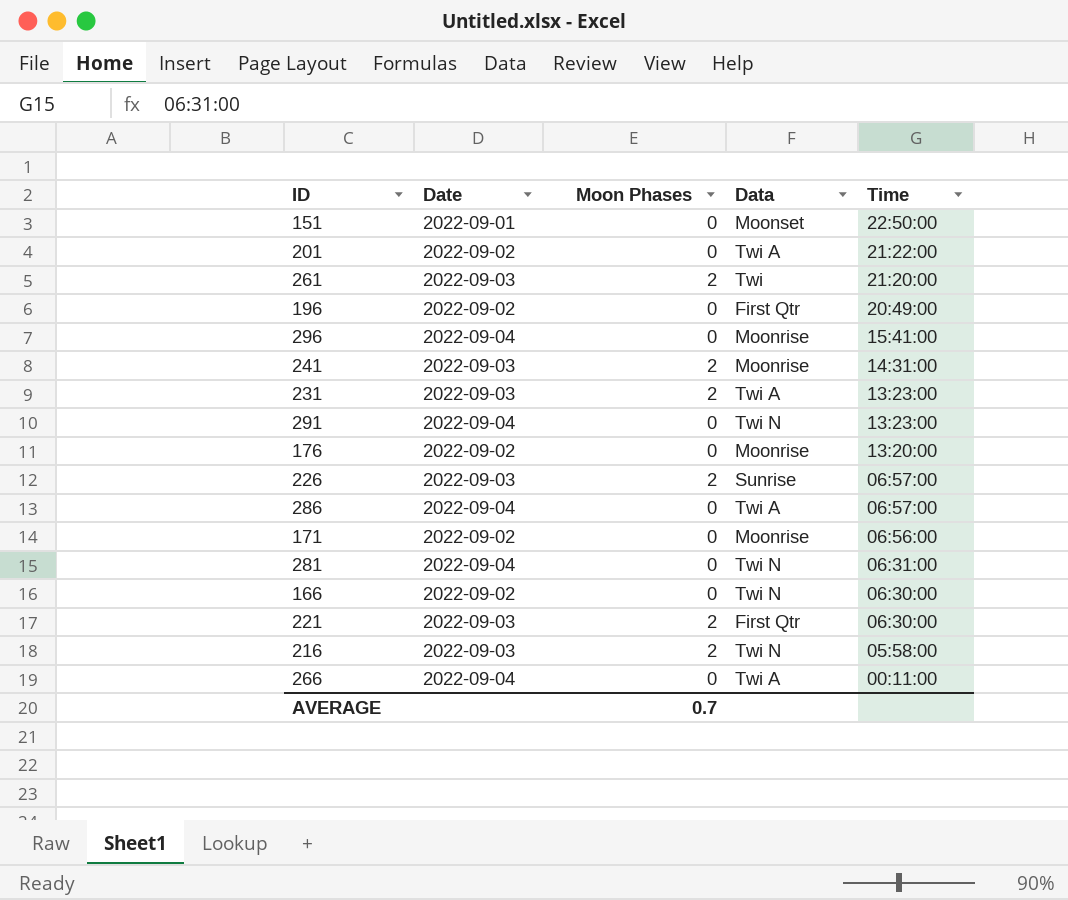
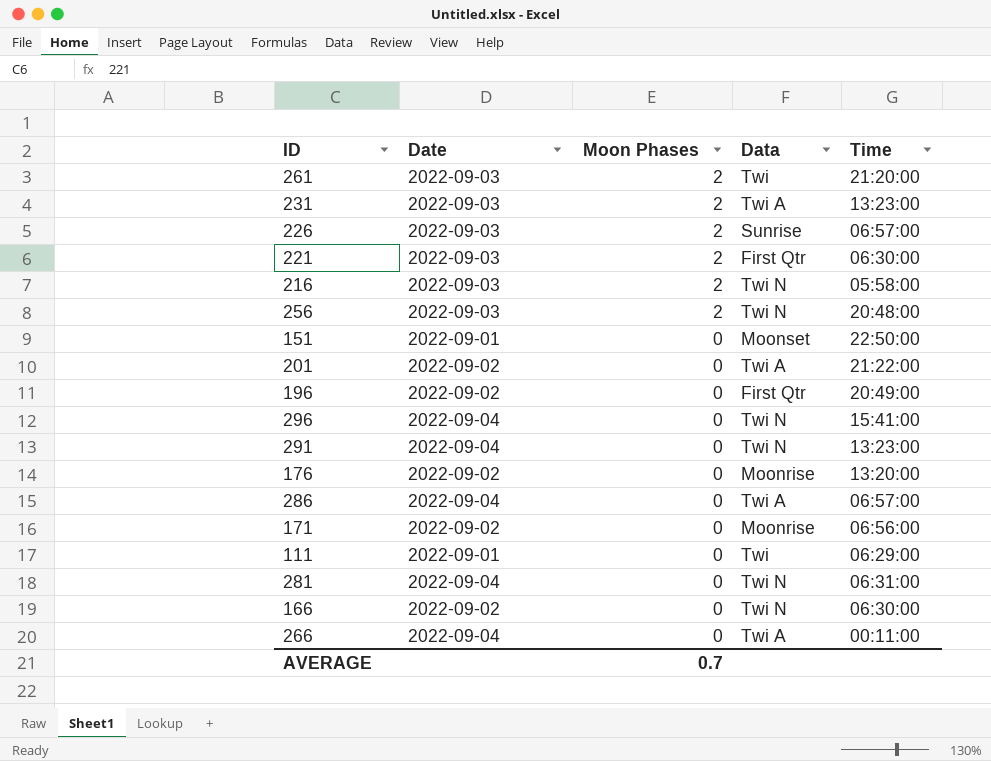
row order: Time descending -> Moon Phases descending
row 241: 2022-09-03 | 2 | Moonrise | 14:31:00 -> none
row 256: none -> 2022-09-03 | 2 | Twi N | 20:48:00
296 | Data: Moonrise -> Twi N
row 111: none -> 2022-09-01 | 0 | Twi | 06:29:00

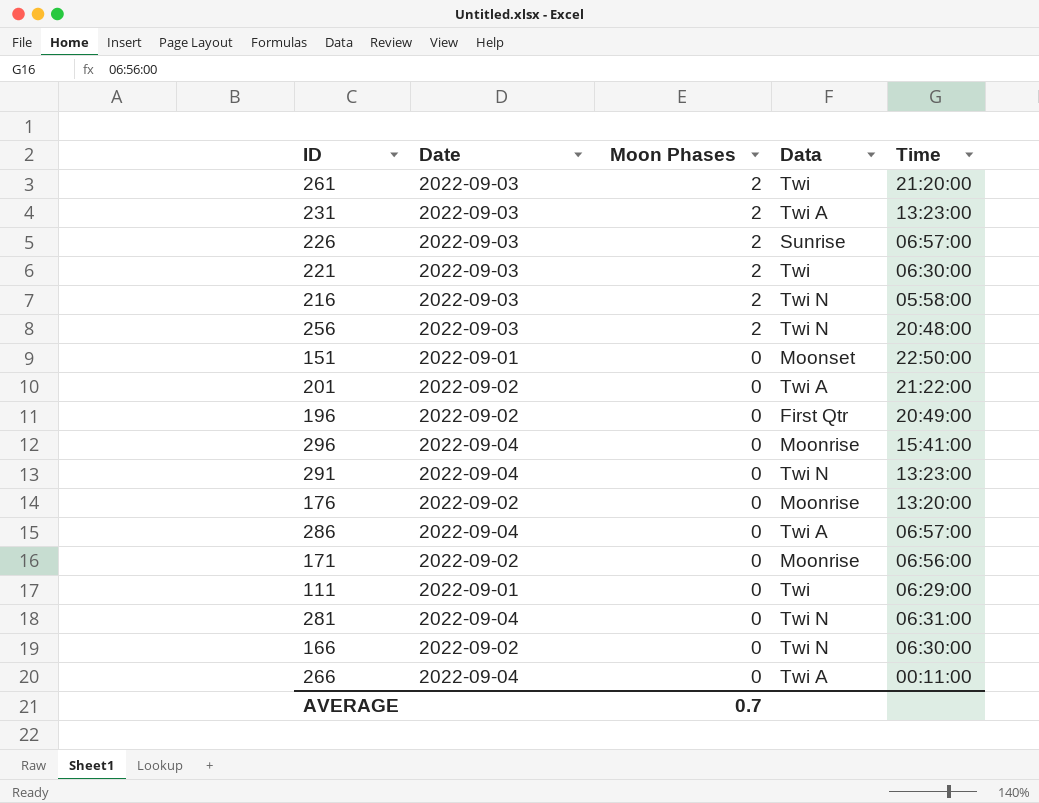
221 | Data: First Qtr -> Twi
296 | Data: Twi N -> Moonrise

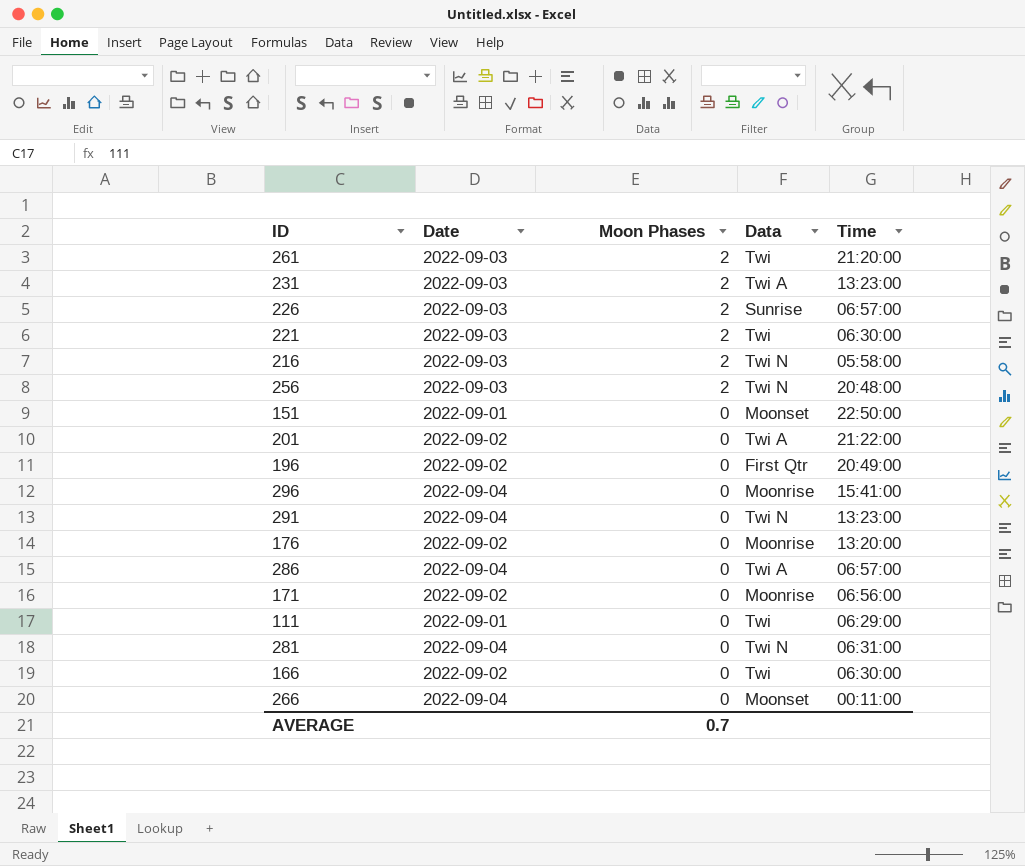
166 | Data: Twi N -> Twi
266 | Data: Twi A -> Moonset

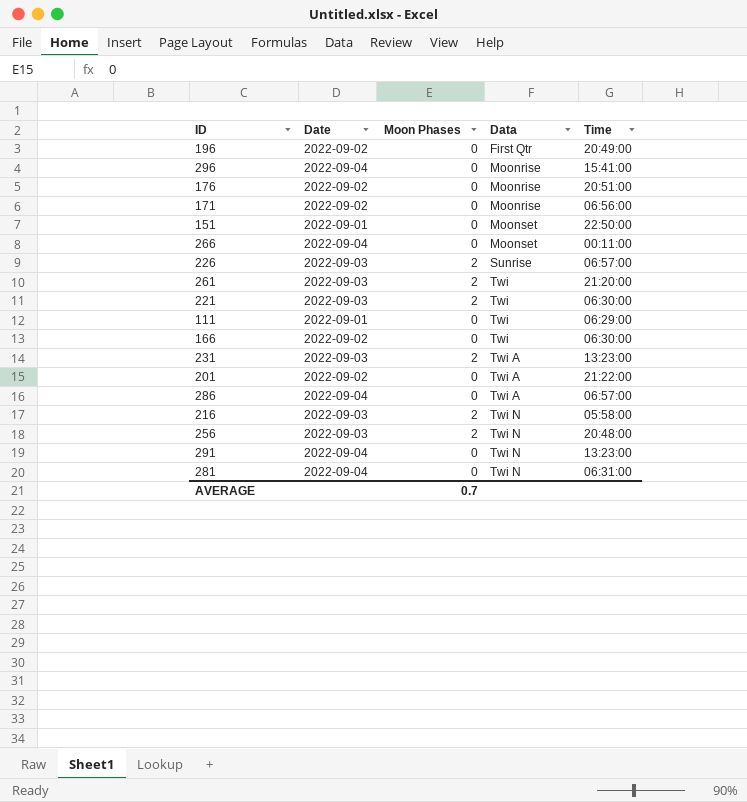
row order: Moon Phases descending -> Data ascending
176 | Time: 13:20:00 -> 20:51:00

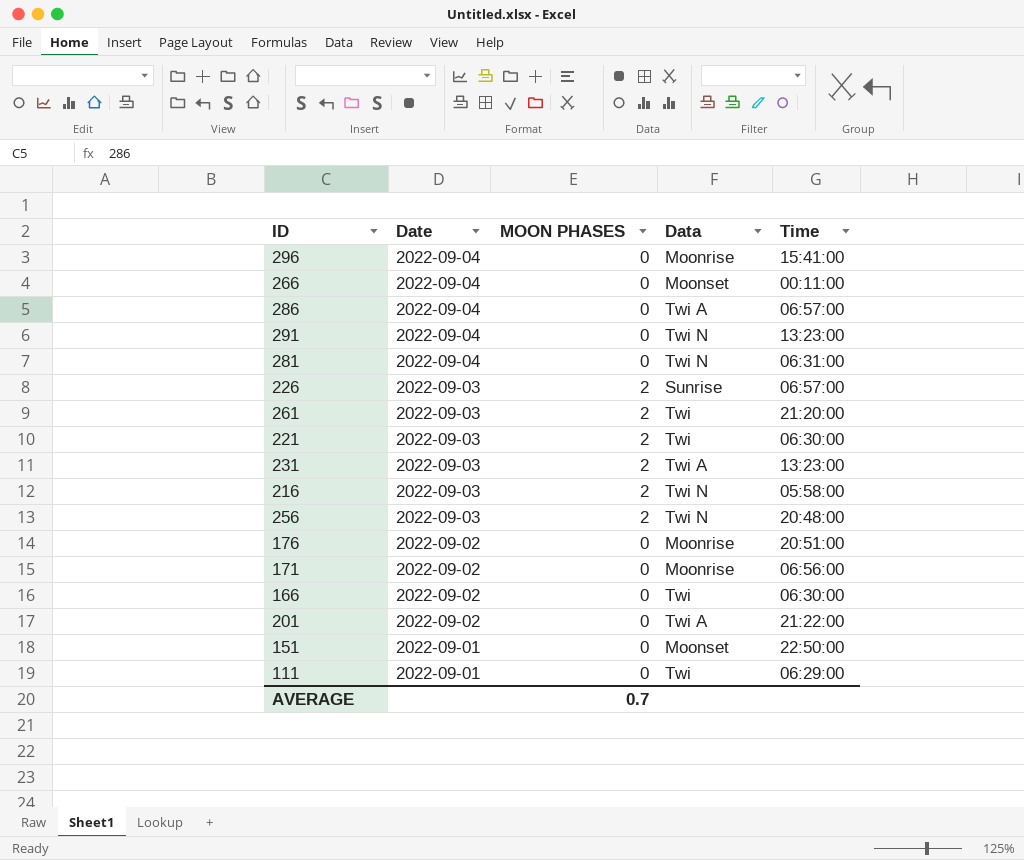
row order: Data ascending -> Date descending
column name: Moon Phases -> MOON PHASES
row 196: 2022-09-02 | 0 | First Qtr | 20:49:00 -> none

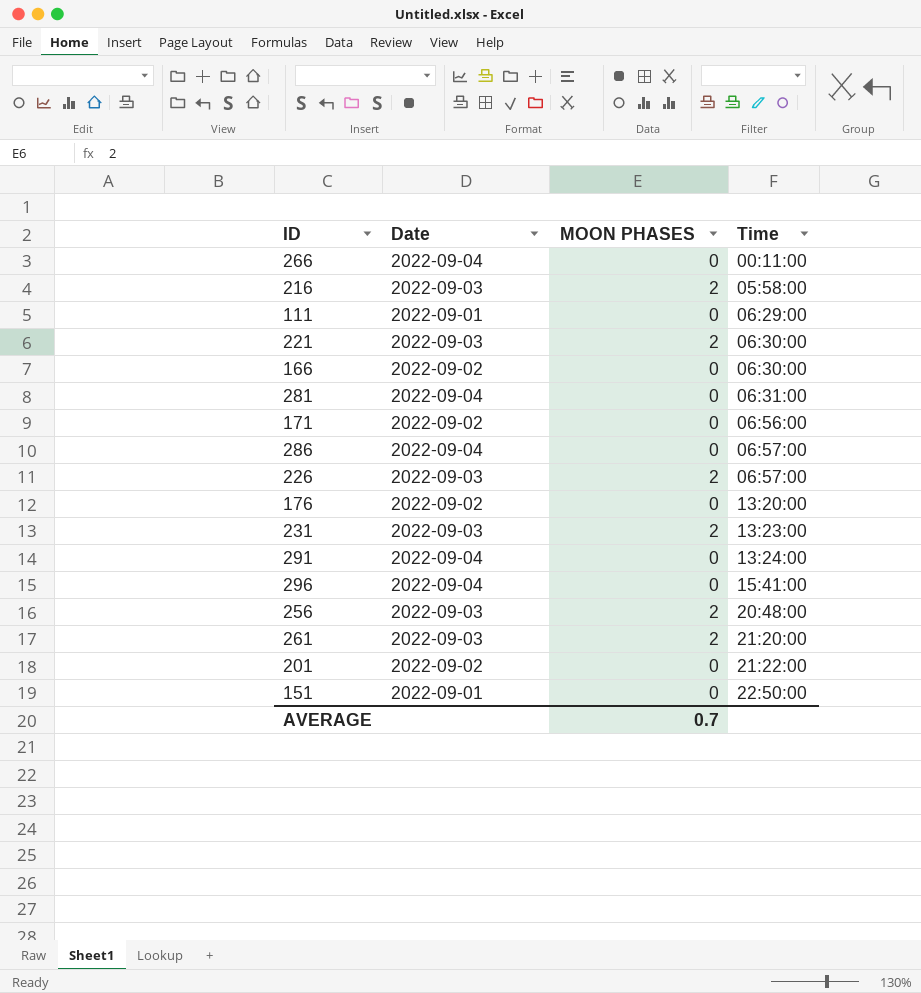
row order: Date descending -> Time ascending
column Data | position: 4 -> none
176 | Time: 20:51:00 -> 13:20:00
291 | Time: 13:23:00 -> 13:24:00

